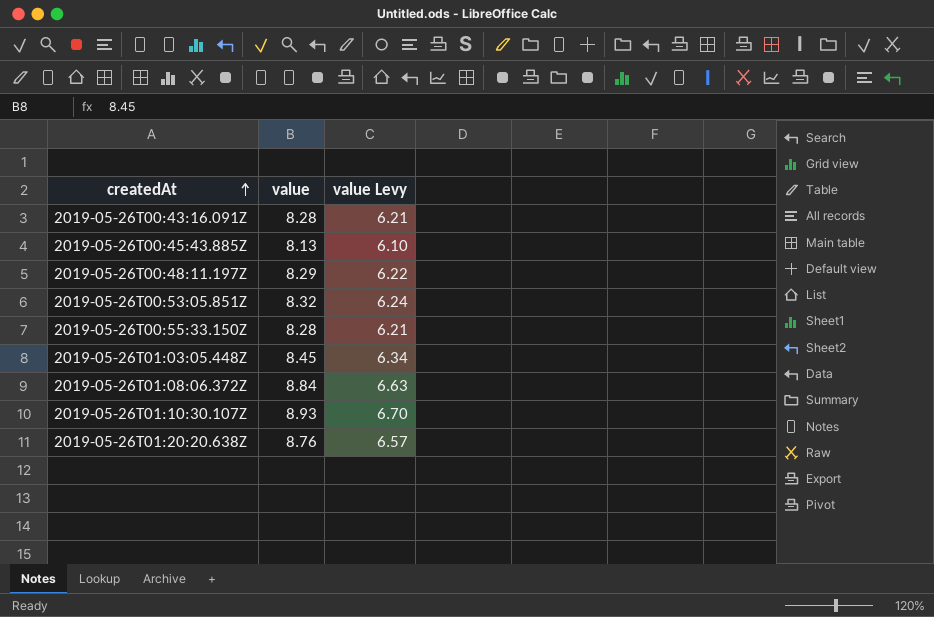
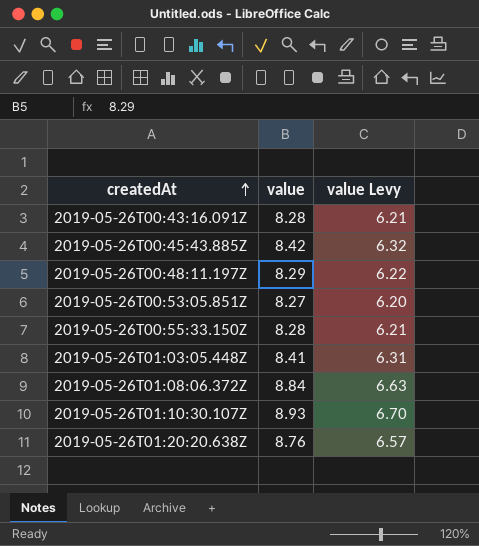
2019-05-26T00:45:43.885Z | value: 8.13 -> 8.42
2019-05-26T00:45:43.885Z | value Levy: 6.10 -> 6.32
2019-05-26T00:53:05.851Z | value: 8.32 -> 8.27
2019-05-26T00:53:05.851Z | value Levy: 6.24 -> 6.20
2019-05-26T01:03:05.448Z | value: 8.45 -> 8.41
2019-05-26T01:03:05.448Z | value Levy: 6.34 -> 6.31

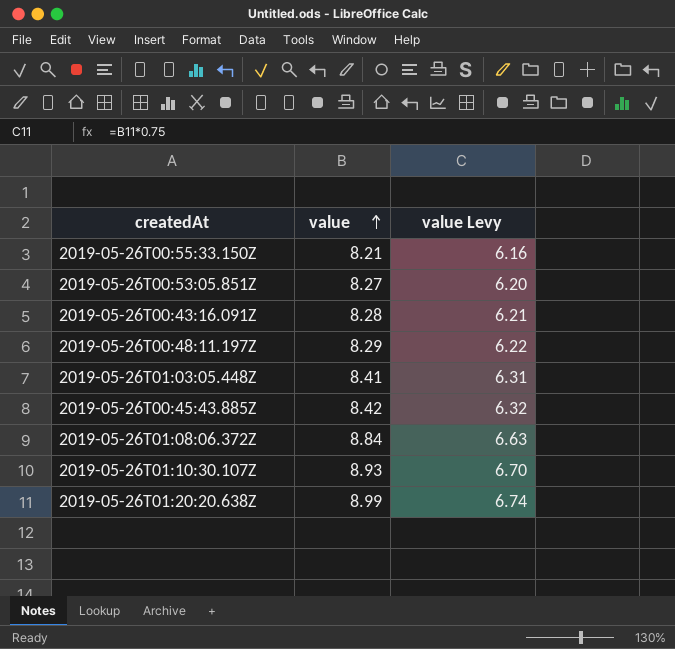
row order: createdAt ascending -> value ascending
2019-05-26T00:55:33.150Z | value: 8.28 -> 8.21
2019-05-26T00:55:33.150Z | value Levy: 6.21 -> 6.16
2019-05-26T01:20:20.638Z | value: 8.76 -> 8.99
2019-05-26T01:20:20.638Z | value Levy: 6.57 -> 6.74

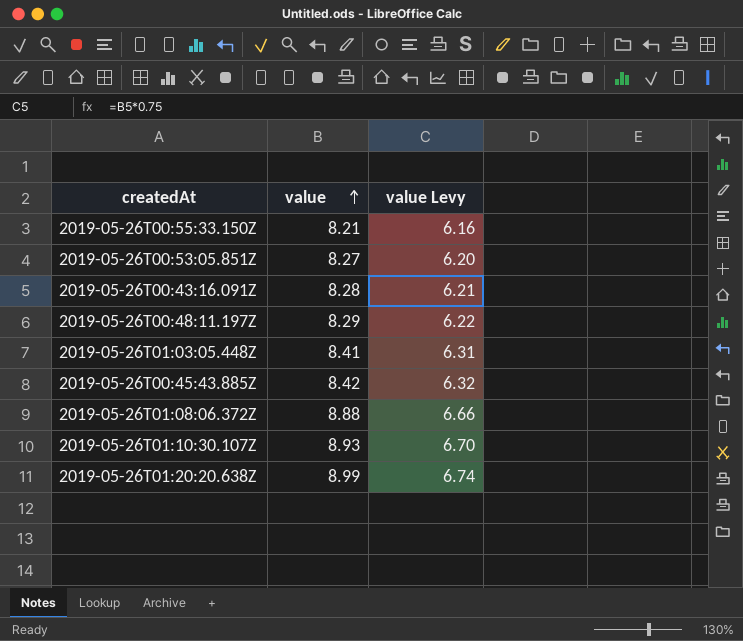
2019-05-26T01:08:06.372Z | value: 8.84 -> 8.88
2019-05-26T01:08:06.372Z | value Levy: 6.63 -> 6.66

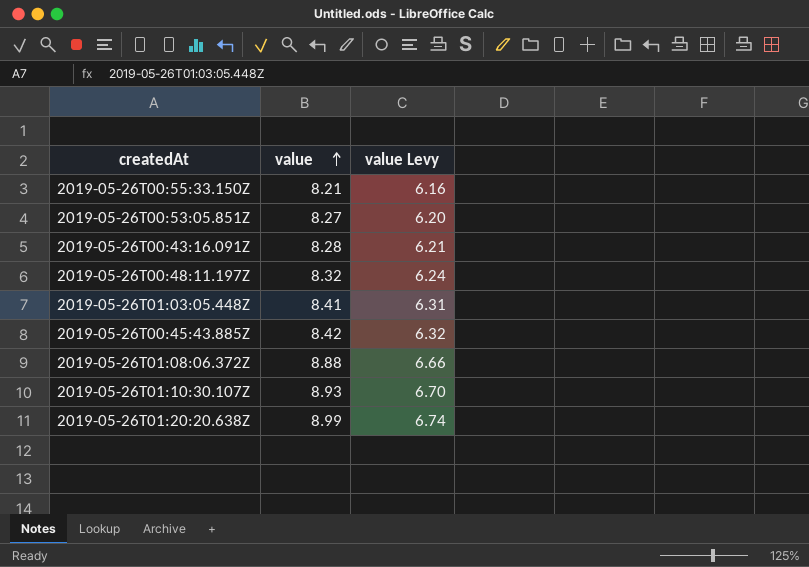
2019-05-26T00:48:11.197Z | value: 8.29 -> 8.32
2019-05-26T00:48:11.197Z | value Levy: 6.22 -> 6.24

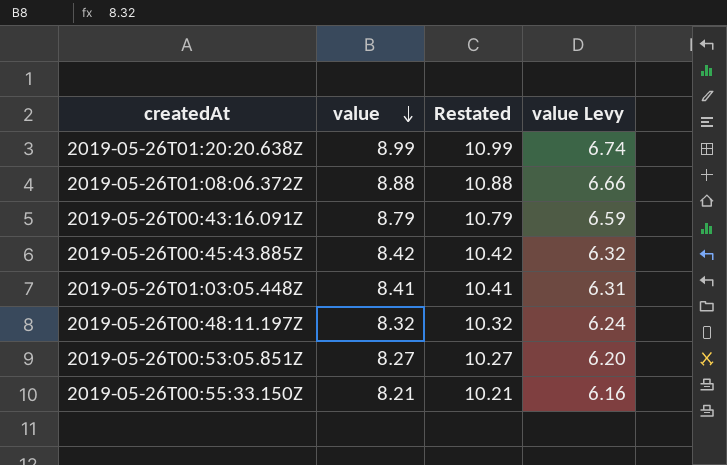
row order: value ascending -> value descending
column Restated | formula: none -> [value] + 2
row 2019-05-26T01:10:30.107Z: 8.93 | 6.70 -> none
2019-05-26T00:43:16.091Z | value: 8.28 -> 8.79
2019-05-26T00:43:16.091Z | value Levy: 6.21 -> 6.59

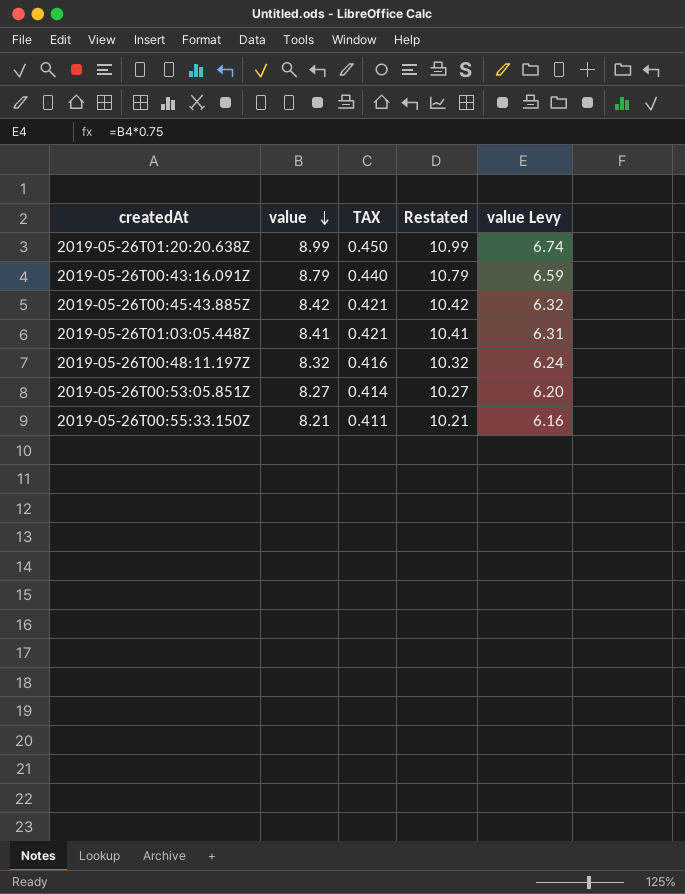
column TAX | formula: none -> [value] * 0.05
row 2019-05-26T01:08:06.372Z: 8.88 | 10.88 | 6.66 -> none

